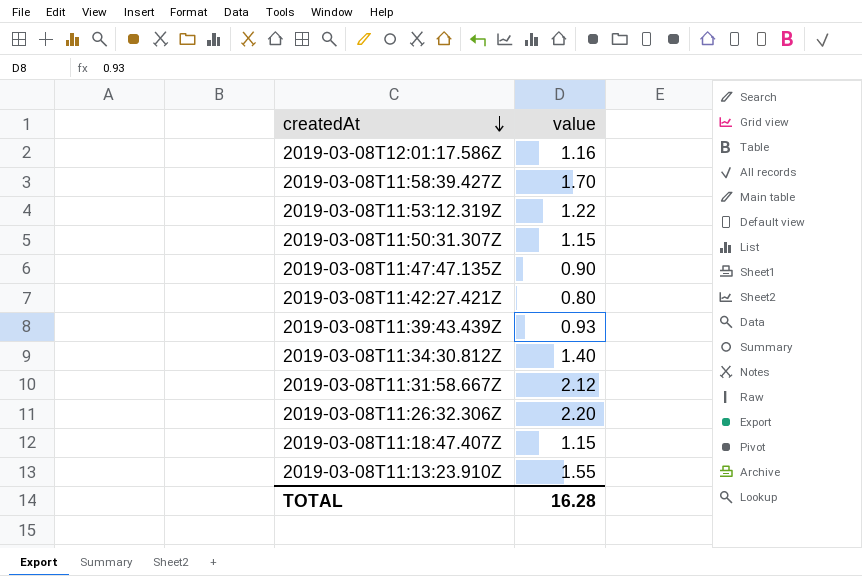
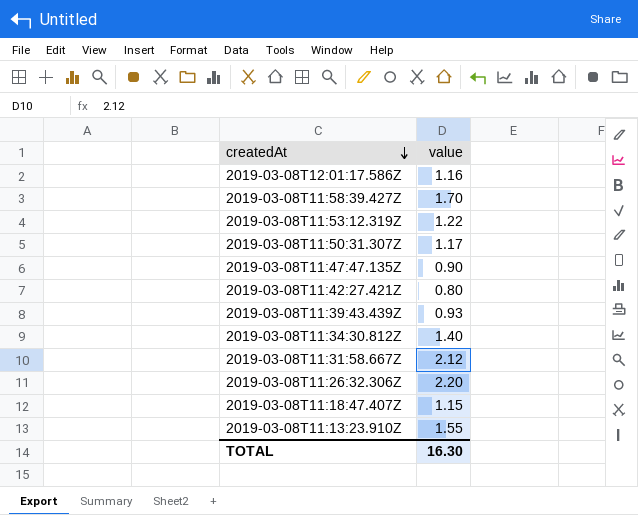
2019-03-08T11:50:31.307Z | value: 1.15 -> 1.17
TOTAL | value: 16.28 -> 16.30

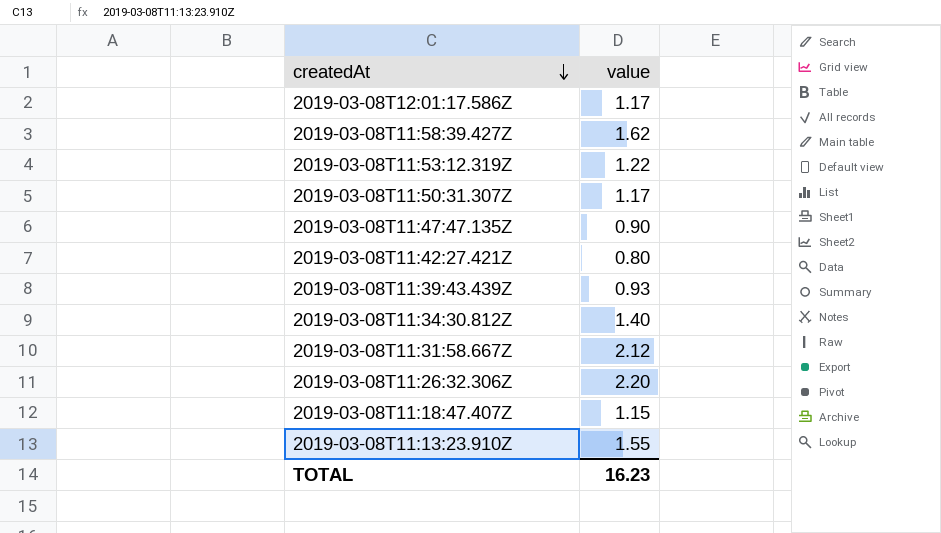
2019-03-08T12:01:17.586Z | value: 1.16 -> 1.17
2019-03-08T11:58:39.427Z | value: 1.70 -> 1.62
TOTAL | value: 16.30 -> 16.23

